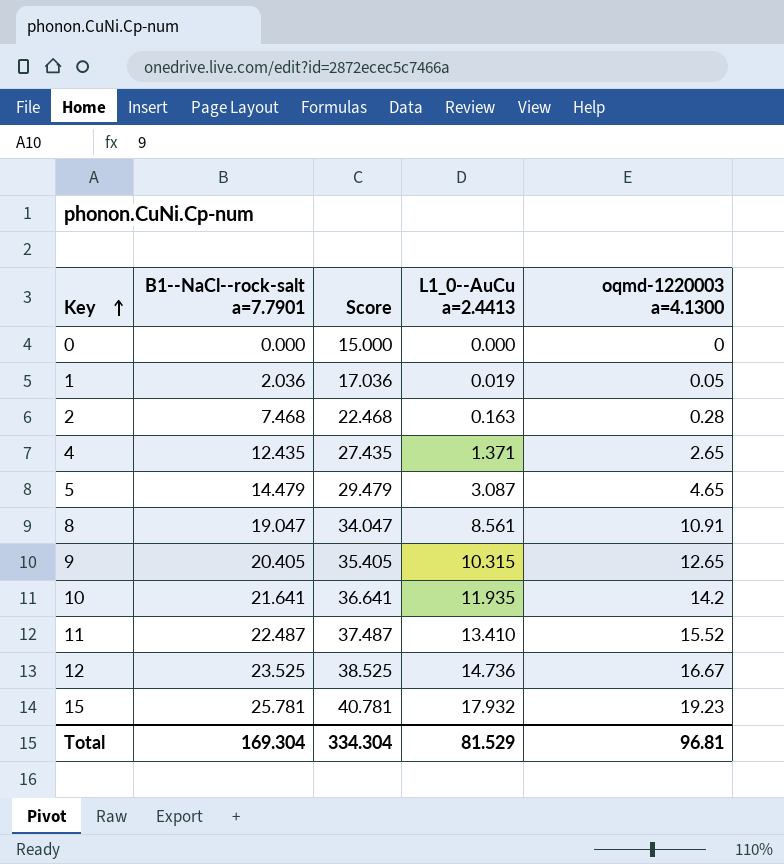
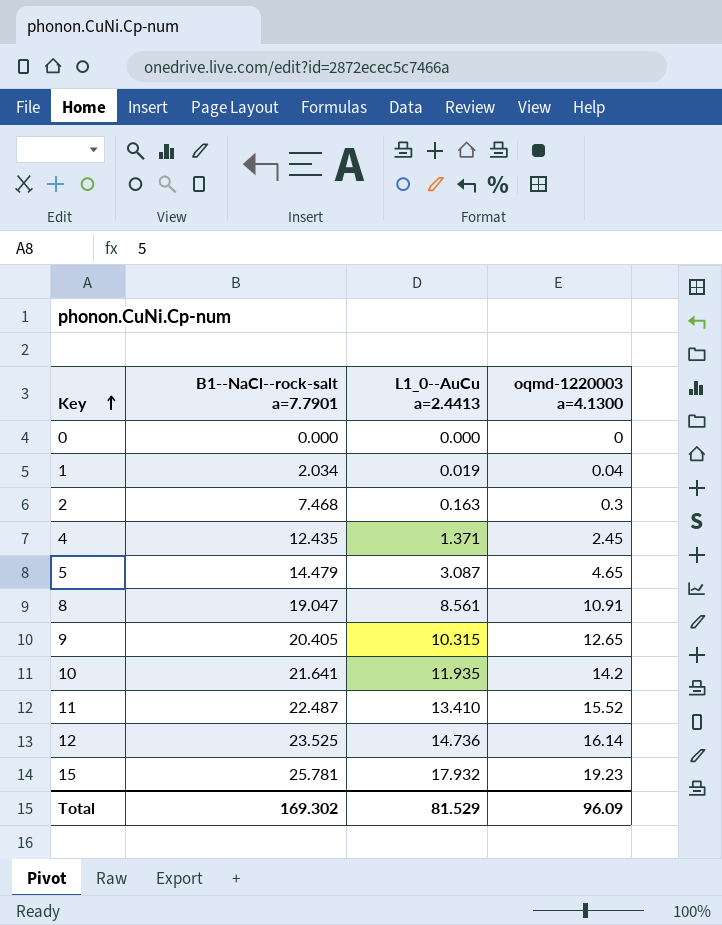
column Score | formula: [B1--NaCl--rock-salt a=7.7901] + 15 -> none
1 | B1--NaCl--rock-salt a=7.7901: 2.036 -> 2.034
1 | oqmd-1220003 a=4.1300: 0.05 -> 0.04
2 | oqmd-1220003 a=4.1300: 0.28 -> 0.3
4 | oqmd-1220003 a=4.1300: 2.65 -> 2.45
12 | oqmd-1220003 a=4.1300: 16.67 -> 16.14
Total | B1--NaCl--rock-salt a=7.7901: 169.304 -> 169.302
Total | oqmd-1220003 a=4.1300: 96.81 -> 96.09

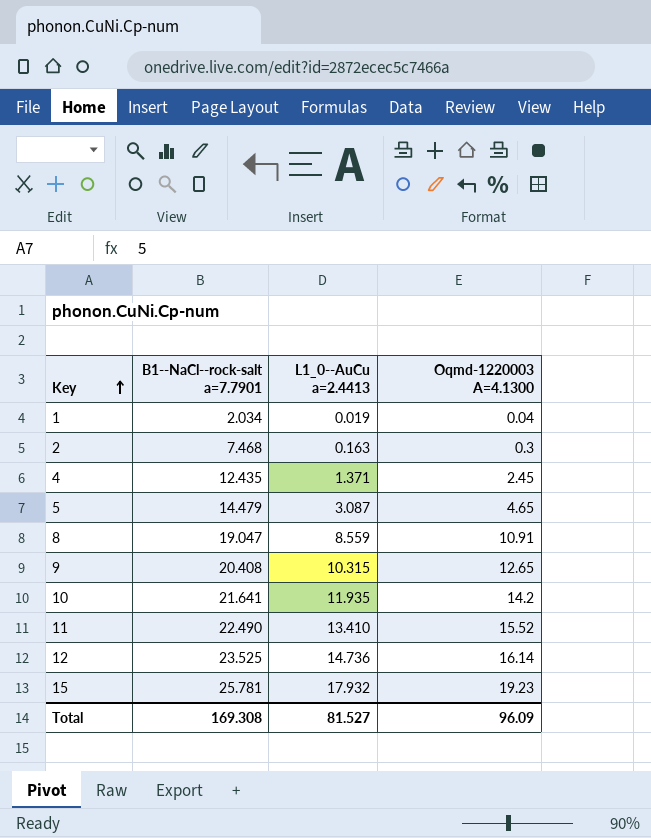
column name: oqmd-1220003 a=4.1300 -> Oqmd-1220003 A=4.1300
row 0: 0.000 | 0.000 | 0 -> none
8 | L1_0--AuCu a=2.4413: 8.561 -> 8.559
9 | B1--NaCl--rock-salt a=7.7901: 20.405 -> 20.408
11 | B1--NaCl--rock-salt a=7.7901: 22.487 -> 22.490
Total | B1--NaCl--rock-salt a=7.7901: 169.302 -> 169.308
Total | L1_0--AuCu a=2.4413: 81.529 -> 81.527

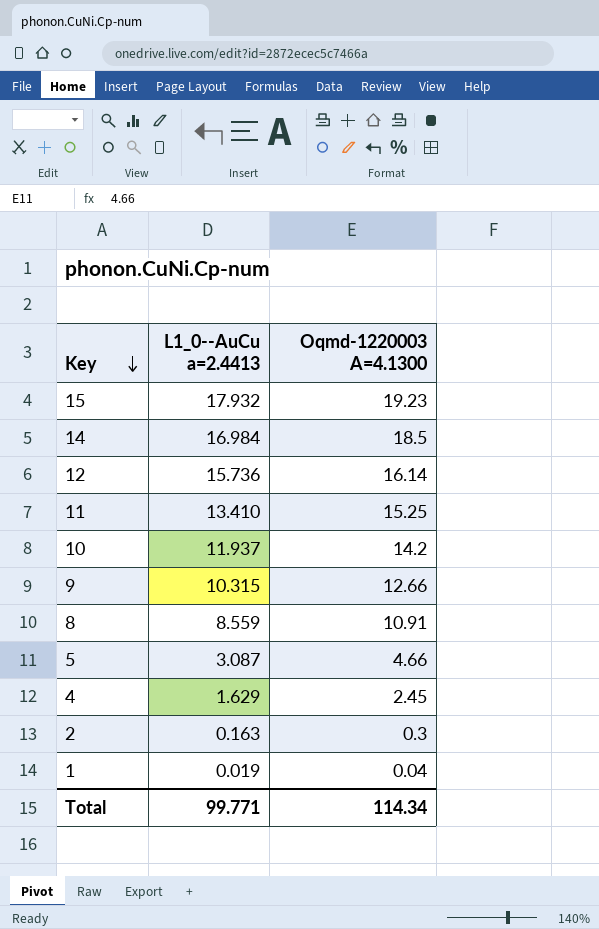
row order: Key ascending -> Key descending
column B1--NaCl--rock-salt a=7.7901 | position: 2 -> none
row 14: none -> 16.984 | 18.5
12 | L1_0--AuCu a=2.4413: 14.736 -> 15.736
11 | Oqmd-1220003 A=4.1300: 15.52 -> 15.25
10 | L1_0--AuCu a=2.4413: 11.935 -> 11.937
9 | Oqmd-1220003 A=4.1300: 12.65 -> 12.66
5 | Oqmd-1220003 A=4.1300: 4.65 -> 4.66
4 | L1_0--AuCu a=2.4413: 1.371 -> 1.629
Total | L1_0--AuCu a=2.4413: 81.527 -> 99.771
Total | Oqmd-1220003 A=4.1300: 96.09 -> 114.34

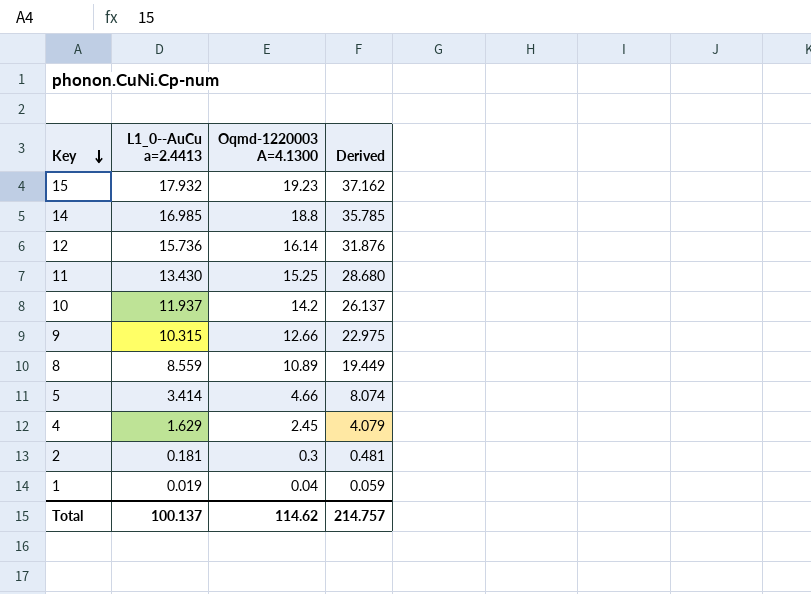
column Derived | formula: none -> [L1_0--AuCu a=2.4413] + [Oqmd-1220003 A=4.1300]
14 | L1_0--AuCu a=2.4413: 16.984 -> 16.985
14 | Oqmd-1220003 A=4.1300: 18.5 -> 18.8
11 | L1_0--AuCu a=2.4413: 13.410 -> 13.430
8 | Oqmd-1220003 A=4.1300: 10.91 -> 10.89
5 | L1_0--AuCu a=2.4413: 3.087 -> 3.414
2 | L1_0--AuCu a=2.4413: 0.163 -> 0.181
Total | L1_0--AuCu a=2.4413: 99.771 -> 100.137
Total | Oqmd-1220003 A=4.1300: 114.34 -> 114.62

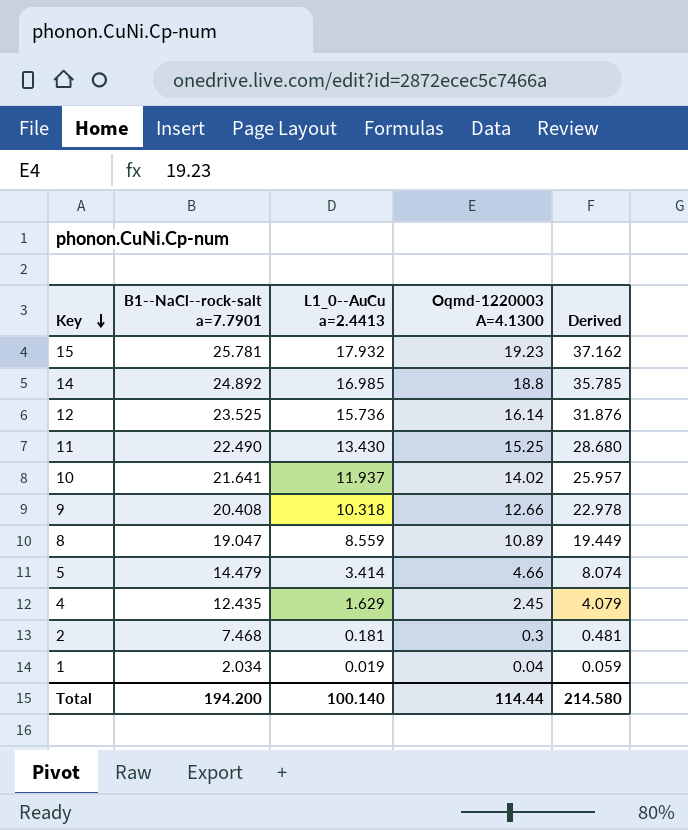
column B1--NaCl--rock-salt a=7.7901 | position: none -> 2
10 | Oqmd-1220003 A=4.1300: 14.2 -> 14.02
10 | Derived: 26.137 -> 25.957
9 | L1_0--AuCu a=2.4413: 10.315 -> 10.318
9 | Derived: 22.975 -> 22.978
Total | L1_0--AuCu a=2.4413: 100.137 -> 100.140
Total | Oqmd-1220003 A=4.1300: 114.62 -> 114.44
Total | Derived: 214.757 -> 214.580

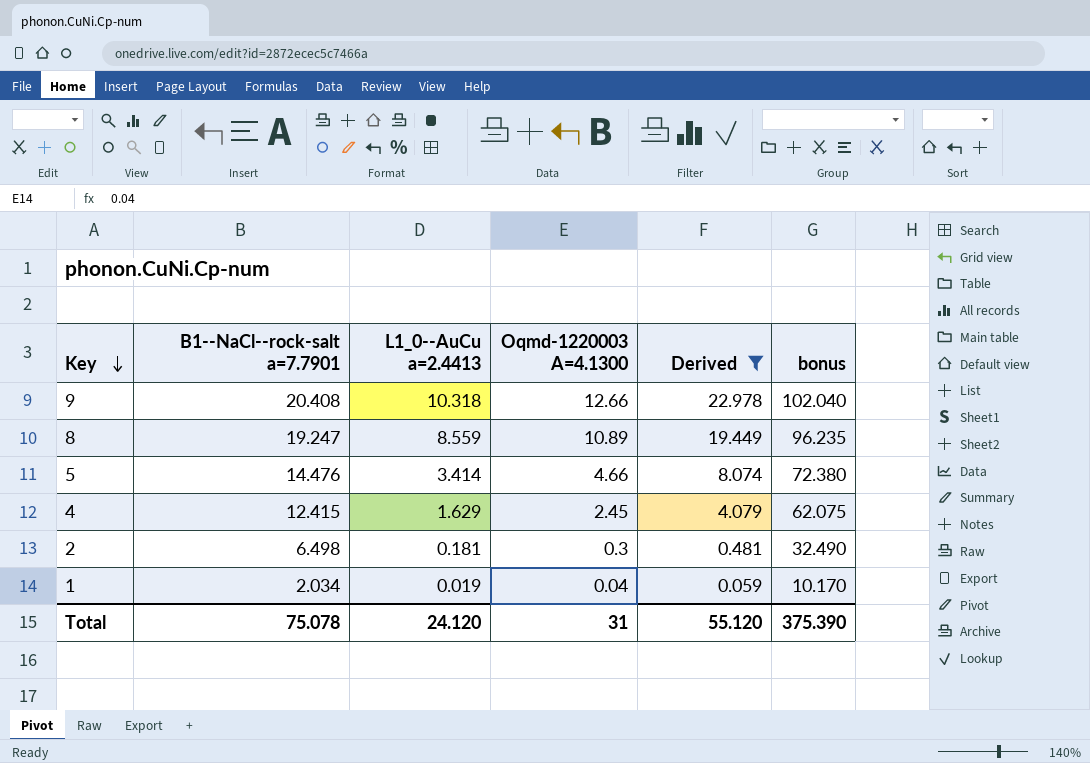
filter: none -> Derived <= 22.978
column bonus | formula: none -> [B1--NaCl--rock-salt a=7.7901] * 5
8 | B1--NaCl--rock-salt a=7.7901: 19.047 -> 19.247
5 | B1--NaCl--rock-salt a=7.7901: 14.479 -> 14.476
4 | B1--NaCl--rock-salt a=7.7901: 12.435 -> 12.415
2 | B1--NaCl--rock-salt a=7.7901: 7.468 -> 6.498
Total | B1--NaCl--rock-salt a=7.7901: 194.200 -> 75.078
Total | L1_0--AuCu a=2.4413: 100.140 -> 24.120
Total | Oqmd-1220003 A=4.1300: 114.44 -> 31
Total | Derived: 214.580 -> 55.120

